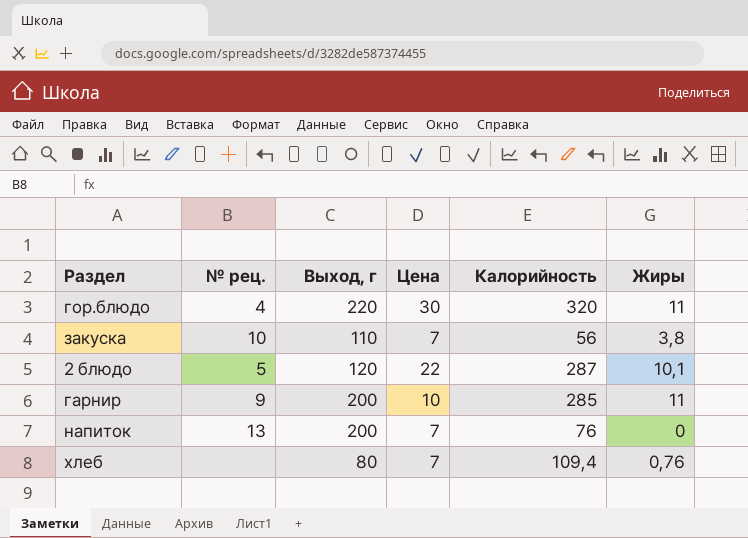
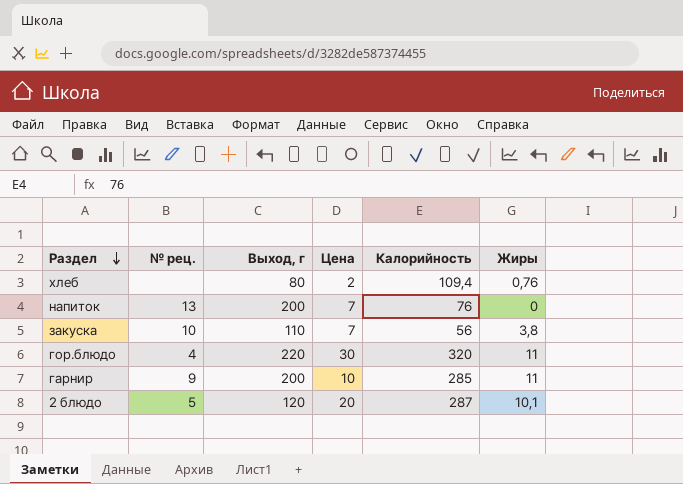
row order: none -> Раздел descending
хлеб | Цена: 7 -> 2
2 блюдо | Цена: 22 -> 20

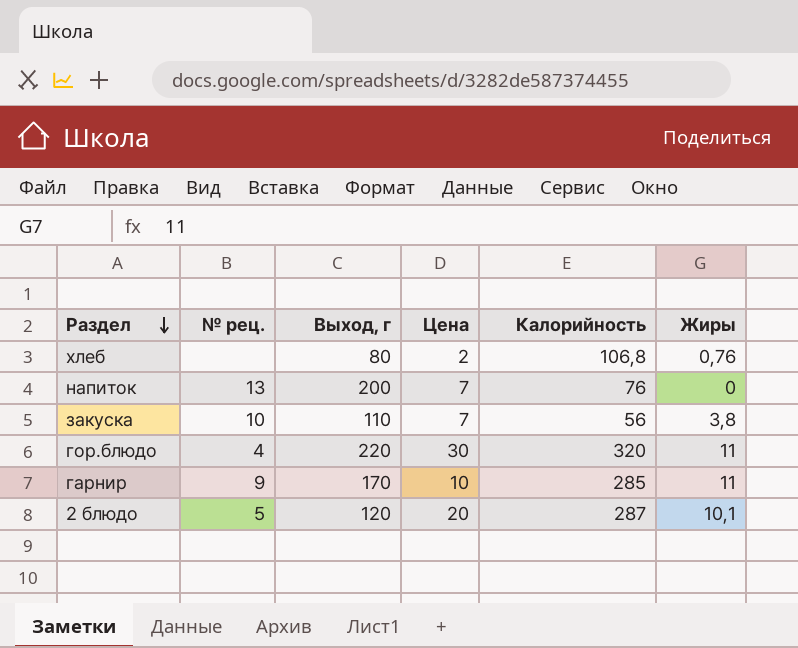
хлеб | Калорийность: 109,4 -> 106,8
гарнир | Выход, г: 200 -> 170

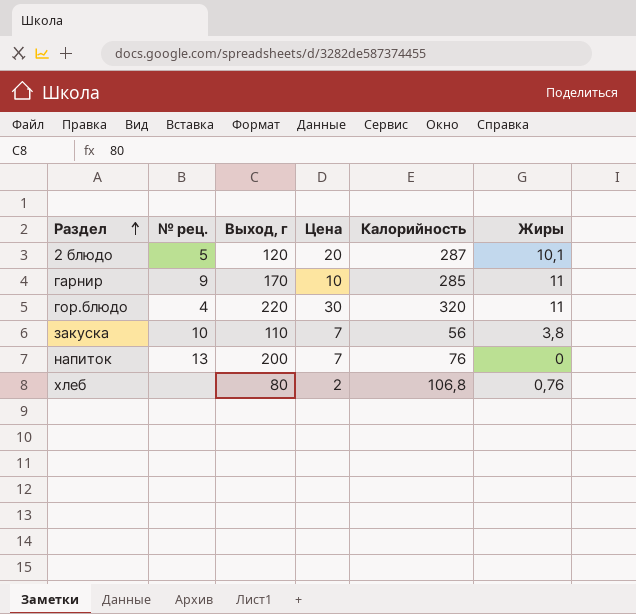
row order: Раздел descending -> Раздел ascending

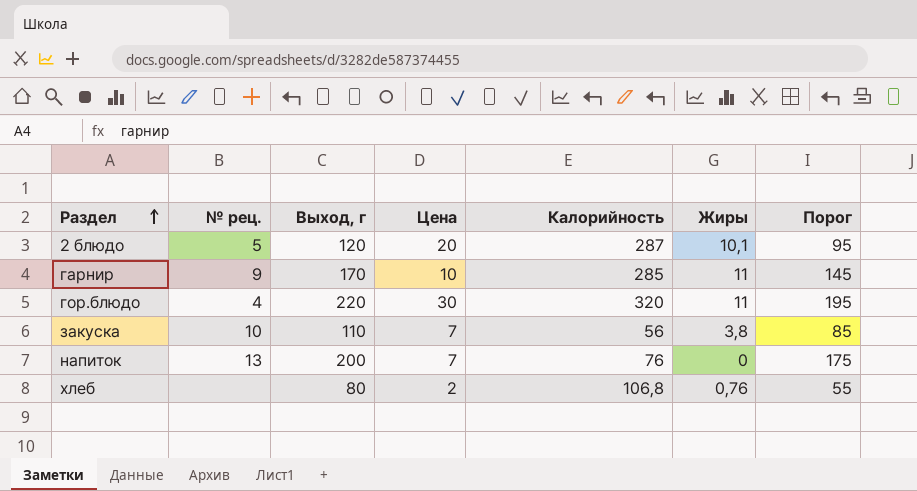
column Порог | formula: none -> [Выход, г] - 25

